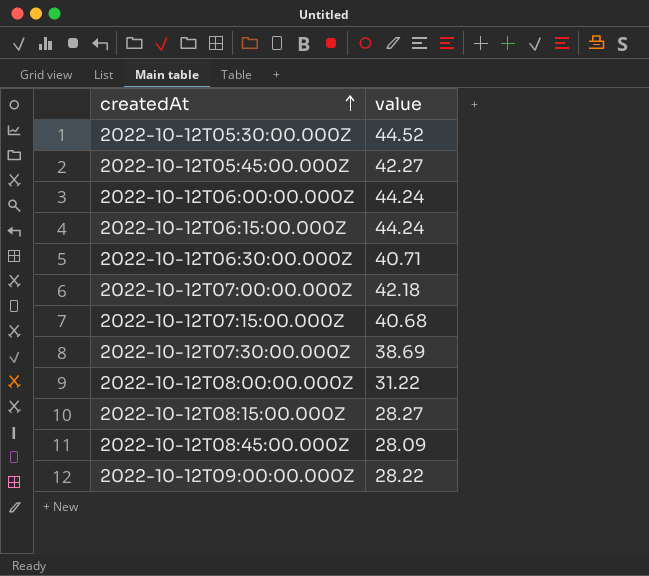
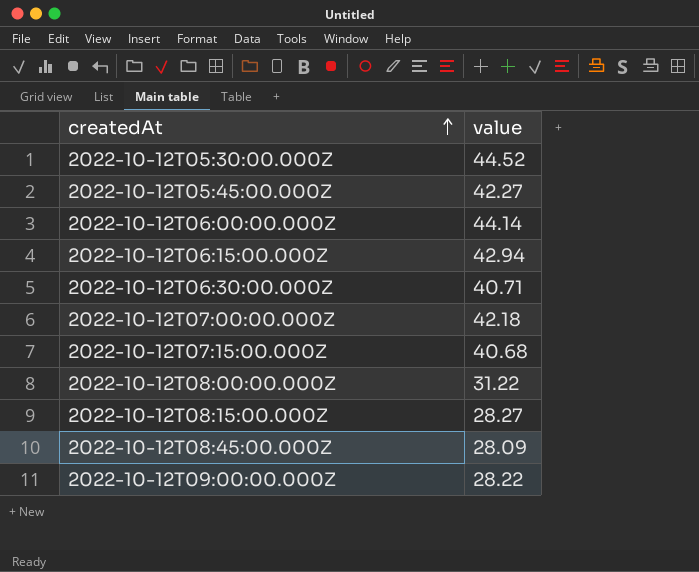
row 2022-10-12T07:30:00.000Z: 38.69 -> none
2022-10-12T06:00:00.000Z | value: 44.24 -> 44.14
2022-10-12T06:15:00.000Z | value: 44.24 -> 42.94

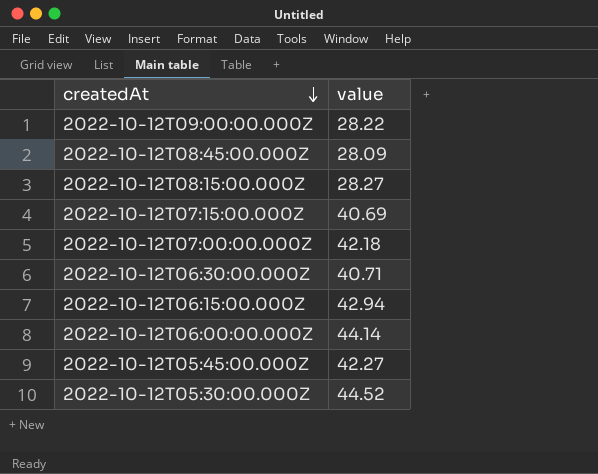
row order: createdAt ascending -> createdAt descending
row 2022-10-12T08:00:00.000Z: 31.22 -> none
2022-10-12T07:15:00.000Z | value: 40.68 -> 40.69

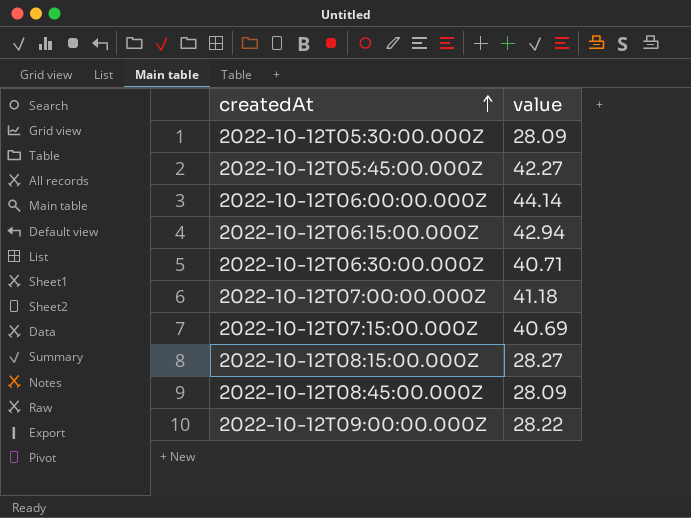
row order: createdAt descending -> createdAt ascending
2022-10-12T05:30:00.000Z | value: 44.52 -> 28.09
2022-10-12T07:00:00.000Z | value: 42.18 -> 41.18

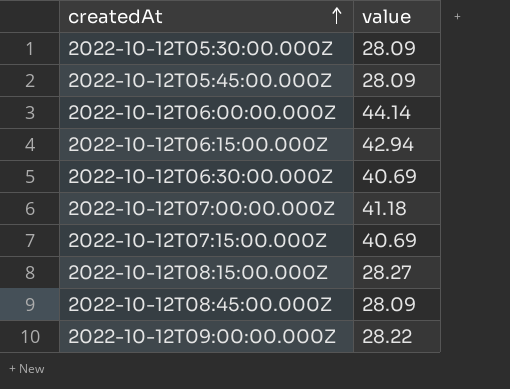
2022-10-12T05:45:00.000Z | value: 42.27 -> 28.09
2022-10-12T06:30:00.000Z | value: 40.71 -> 40.69

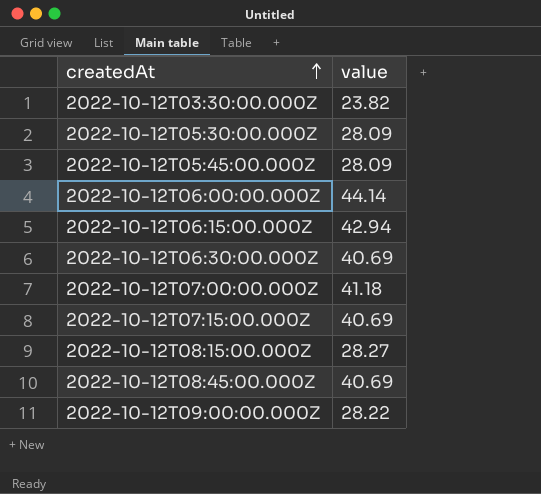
row 2022-10-12T03:30:00.000Z: none -> 23.82
2022-10-12T08:45:00.000Z | value: 28.09 -> 40.69

